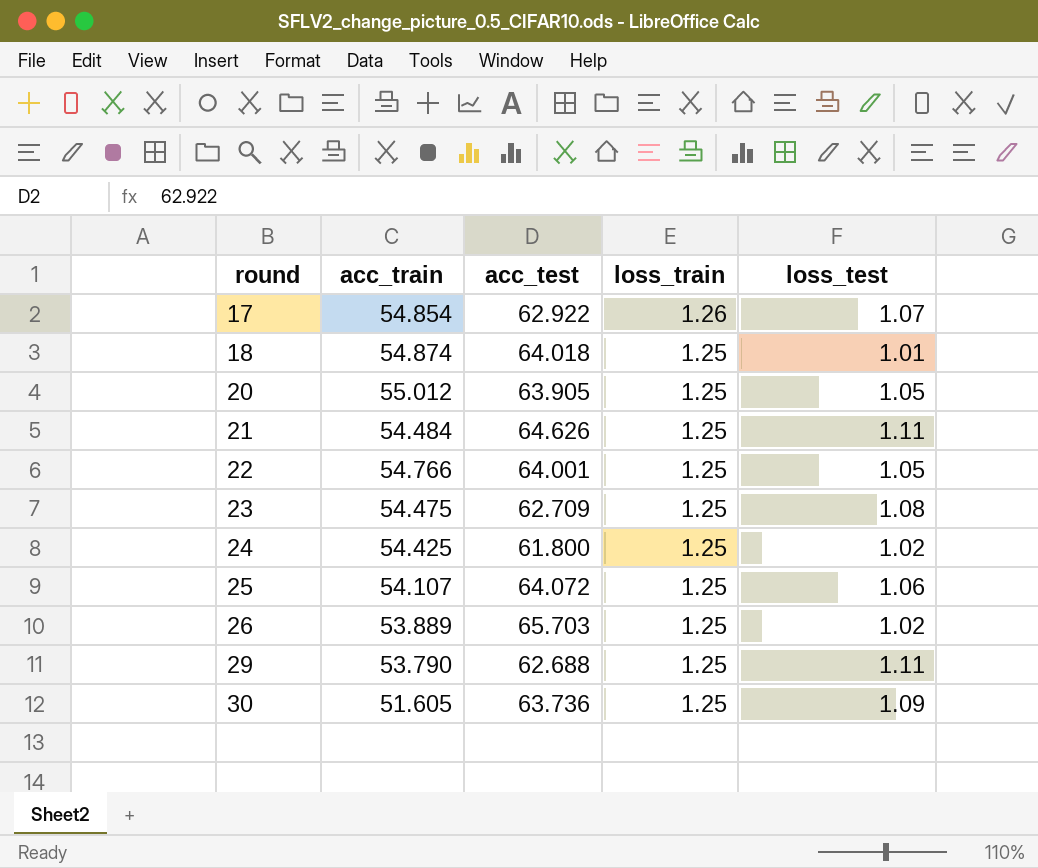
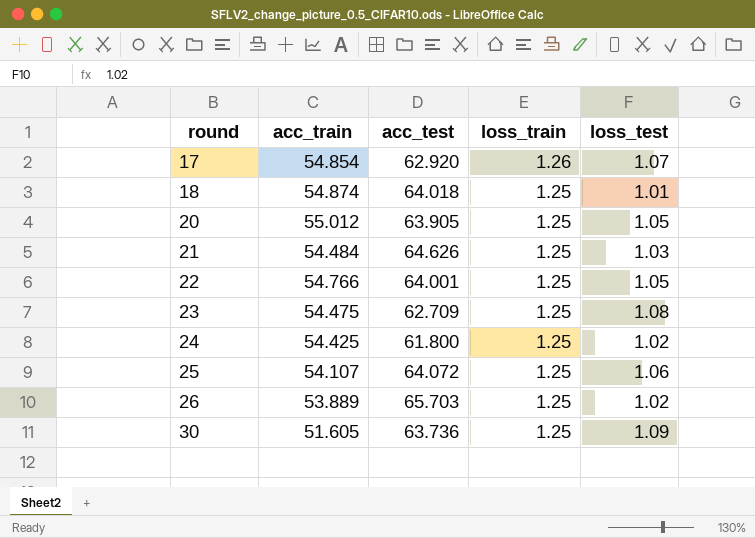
row 29: 53.790 | 62.688 | 1.25 | 1.11 -> none
17 | acc_test: 62.922 -> 62.920
21 | loss_test: 1.11 -> 1.03

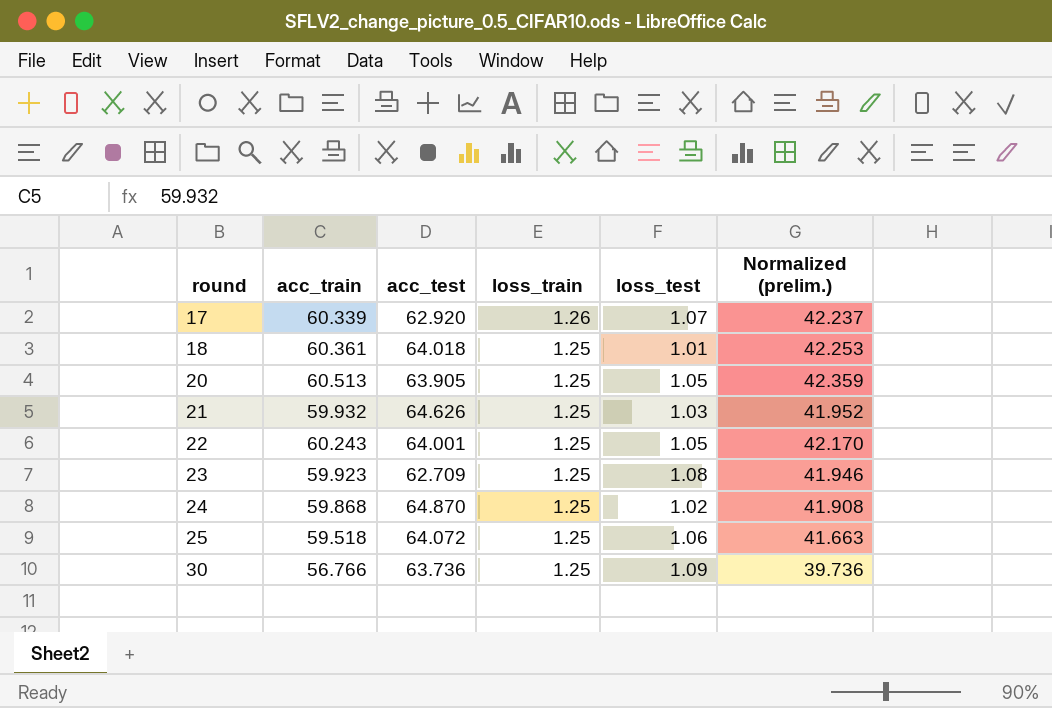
column Normalized (prelim.) | formula: none -> [acc_train] * 0.7
row 26: 53.889 | 65.703 | 1.25 | 1.02 -> none
17 | acc_train: 54.854 -> 60.339
18 | acc_train: 54.874 -> 60.361
20 | acc_train: 55.012 -> 60.513
21 | acc_train: 54.484 -> 59.932
22 | acc_train: 54.766 -> 60.243
23 | acc_train: 54.475 -> 59.923
24 | acc_train: 54.425 -> 59.868
24 | acc_test: 61.800 -> 64.870
25 | acc_train: 54.107 -> 59.518
30 | acc_train: 51.605 -> 56.766

